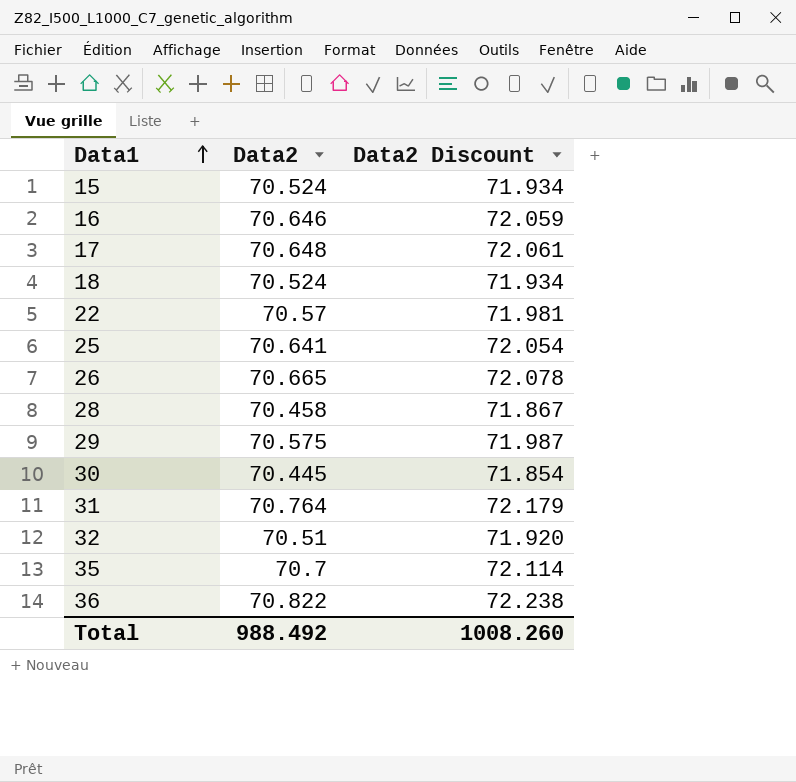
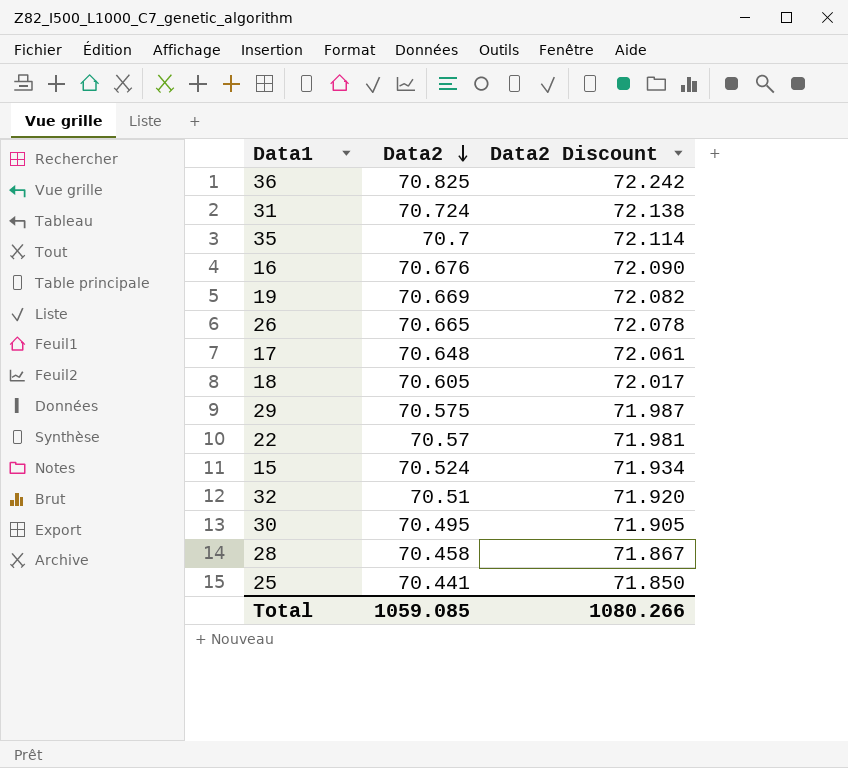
row order: Data1 ascending -> Data2 descending
36 | Data2: 70.822 -> 70.825
36 | Data2 Discount: 72.238 -> 72.242
31 | Data2: 70.764 -> 70.724
31 | Data2 Discount: 72.179 -> 72.138
16 | Data2: 70.646 -> 70.676
16 | Data2 Discount: 72.059 -> 72.090
row 19: none -> 70.669 | 72.082
18 | Data2: 70.524 -> 70.605
18 | Data2 Discount: 71.934 -> 72.017
30 | Data2: 70.445 -> 70.495
30 | Data2 Discount: 71.854 -> 71.905
25 | Data2: 70.641 -> 70.441
25 | Data2 Discount: 72.054 -> 71.850
Total | Data2: 988.492 -> 1059.085
Total | Data2 Discount: 1008.260 -> 1080.266

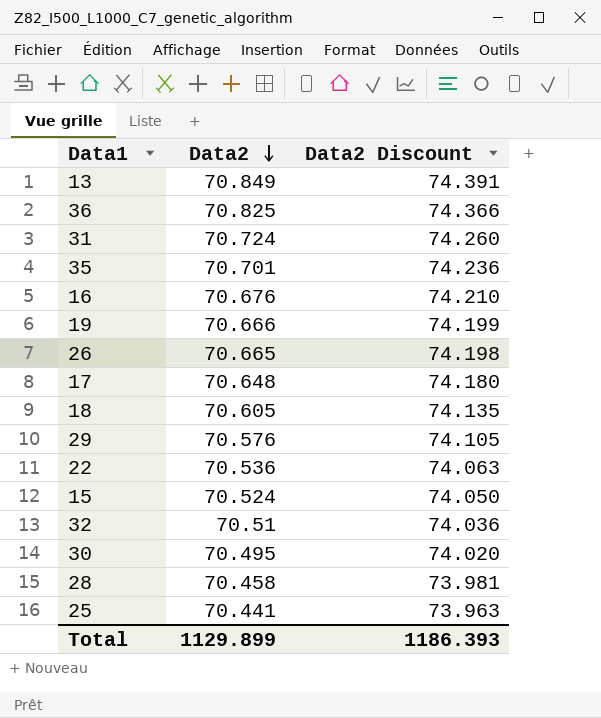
column Data2 Discount | formula: [Data2] * 1.02 -> [Data2] * 1.05
row 13: none -> 70.849 | 74.391
35 | Data2: 70.7 -> 70.701
19 | Data2: 70.669 -> 70.666
29 | Data2: 70.575 -> 70.576
22 | Data2: 70.57 -> 70.536
Total | Data2: 1059.085 -> 1129.899
Total | Data2 Discount: 1080.266 -> 1186.393

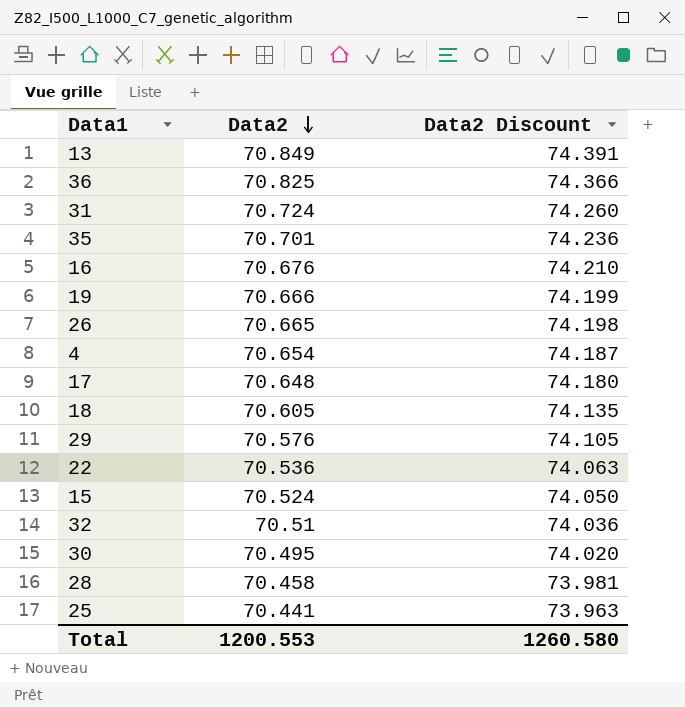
row 4: none -> 70.654 | 74.187
Total | Data2: 1129.899 -> 1200.553
Total | Data2 Discount: 1186.393 -> 1260.580

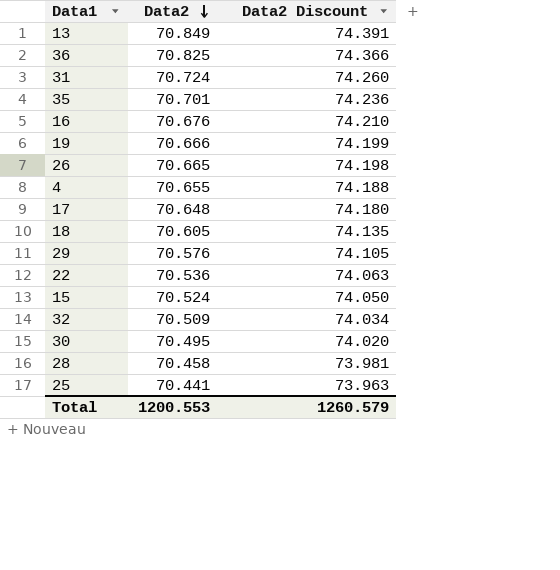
4 | Data2: 70.654 -> 70.655
4 | Data2 Discount: 74.187 -> 74.188
32 | Data2: 70.51 -> 70.509
32 | Data2 Discount: 74.036 -> 74.034
Total | Data2 Discount: 1260.580 -> 1260.579

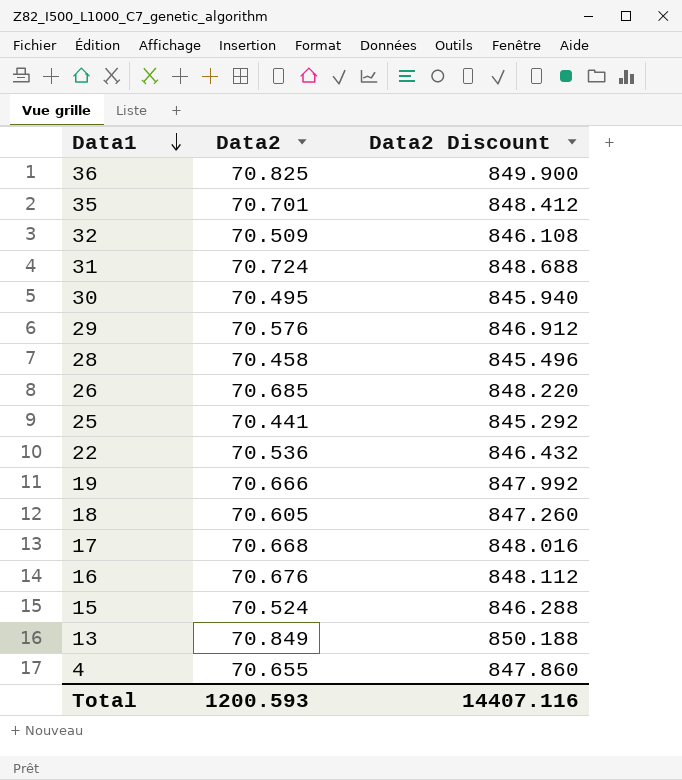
row order: Data2 descending -> Data1 descending
column Data2 Discount | formula: [Data2] * 1.05 -> [Data2] * 12
26 | Data2: 70.665 -> 70.685
17 | Data2: 70.648 -> 70.668
Total | Data2: 1200.553 -> 1200.593
Total | Data2 Discount: 1260.579 -> 14407.116

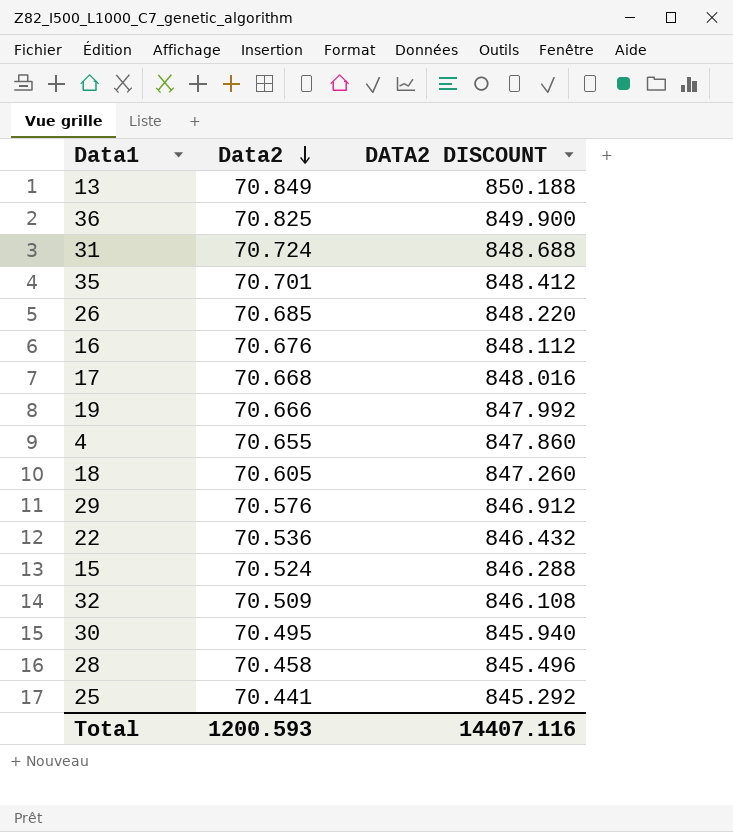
row order: Data1 descending -> Data2 descending
column name: Data2 Discount -> DATA2 DISCOUNT

